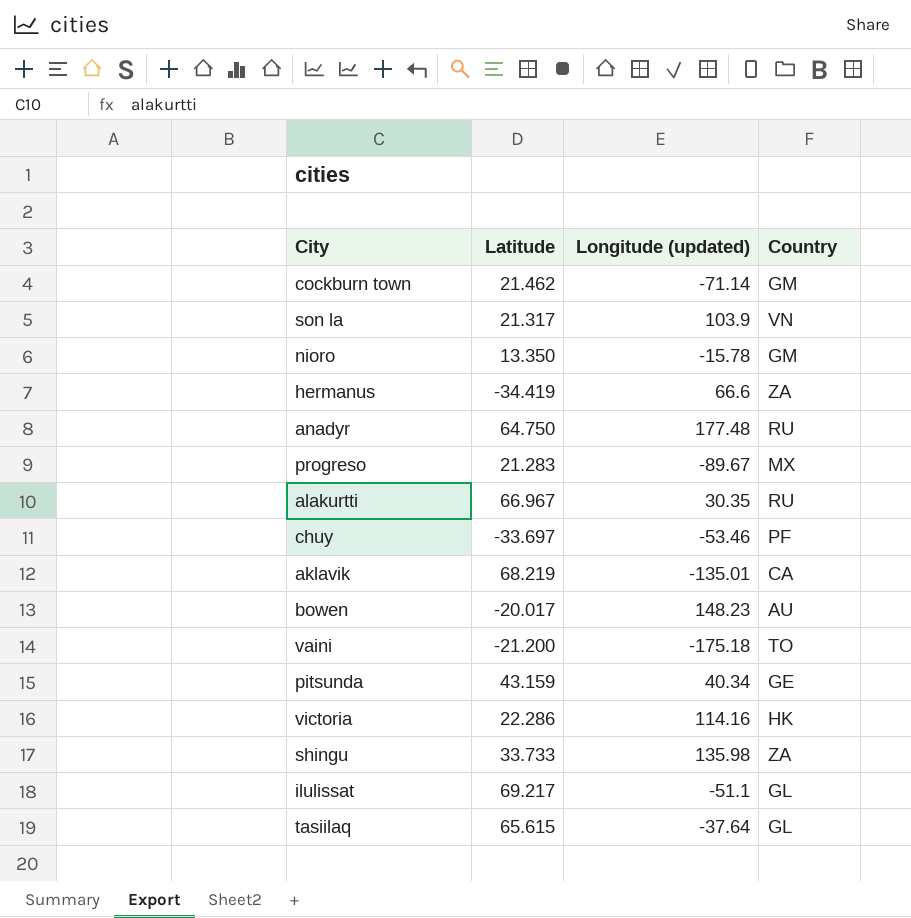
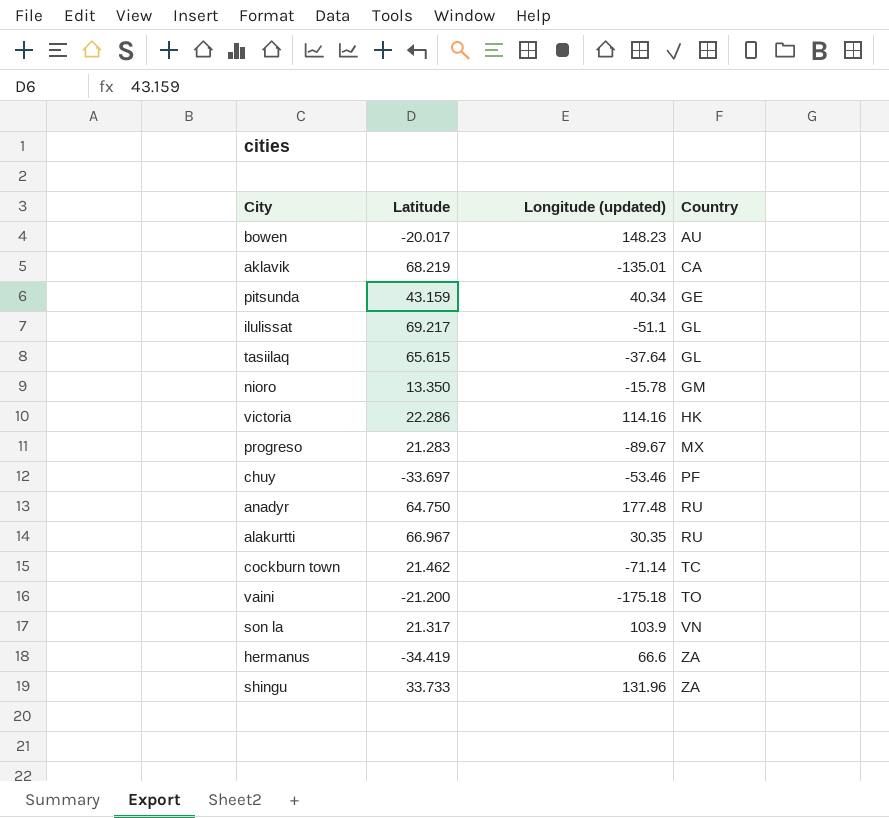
row order: none -> Country ascending
cockburn town | Country: GM -> TC
shingu | Longitude (updated): 135.98 -> 131.96

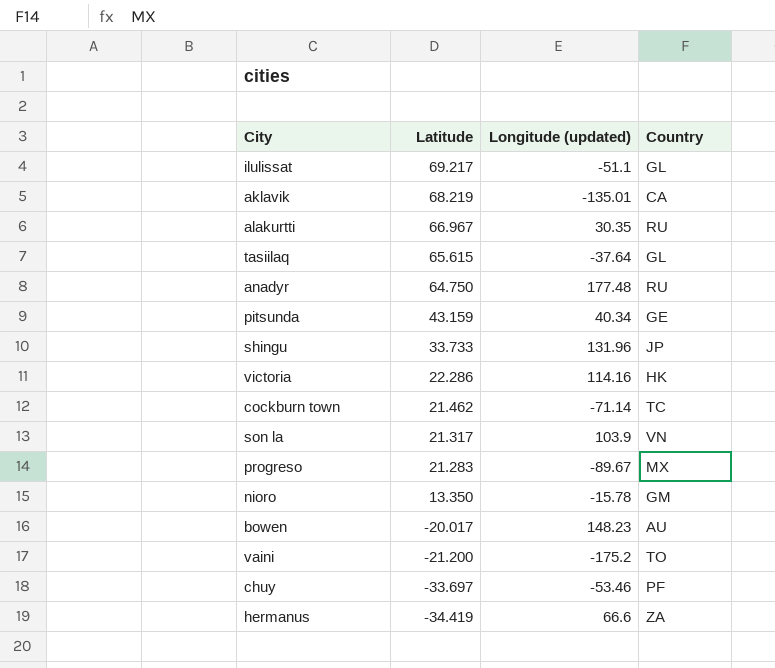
row order: Country ascending -> Latitude descending
shingu | Country: ZA -> JP
vaini | Longitude (updated): -175.18 -> -175.2

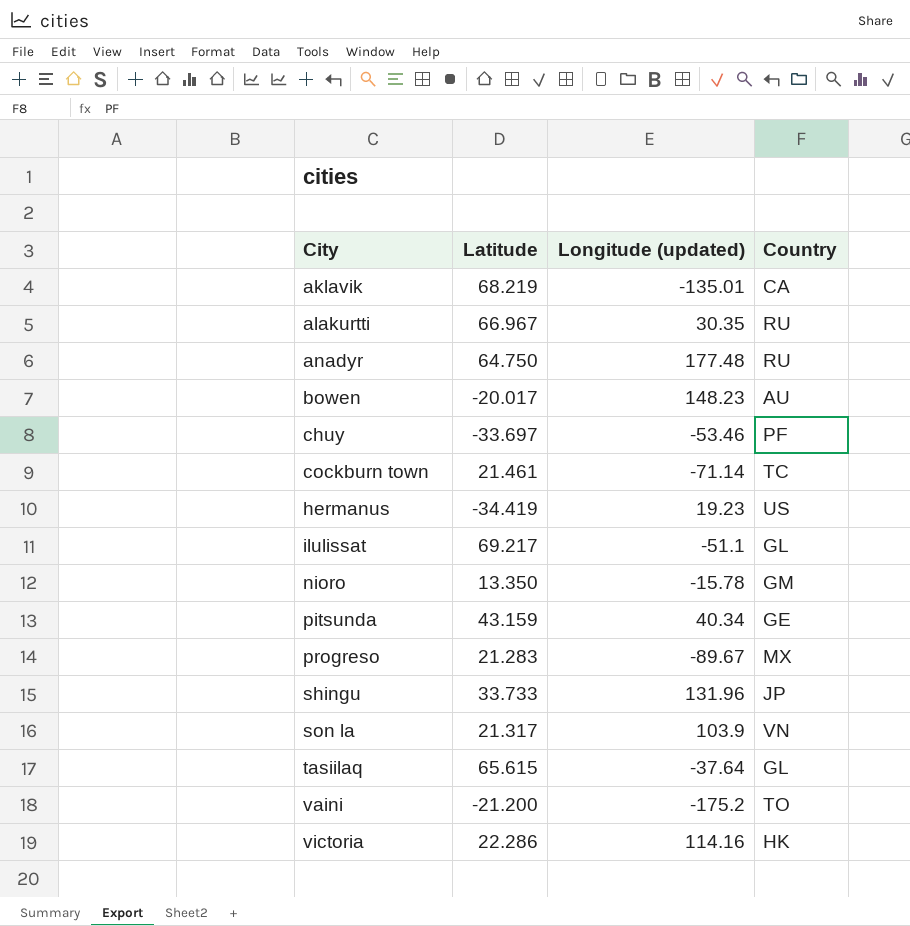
row order: Latitude descending -> City ascending
cockburn town | Latitude: 21.462 -> 21.461
hermanus | Longitude (updated): 66.6 -> 19.23
hermanus | Country: ZA -> US

